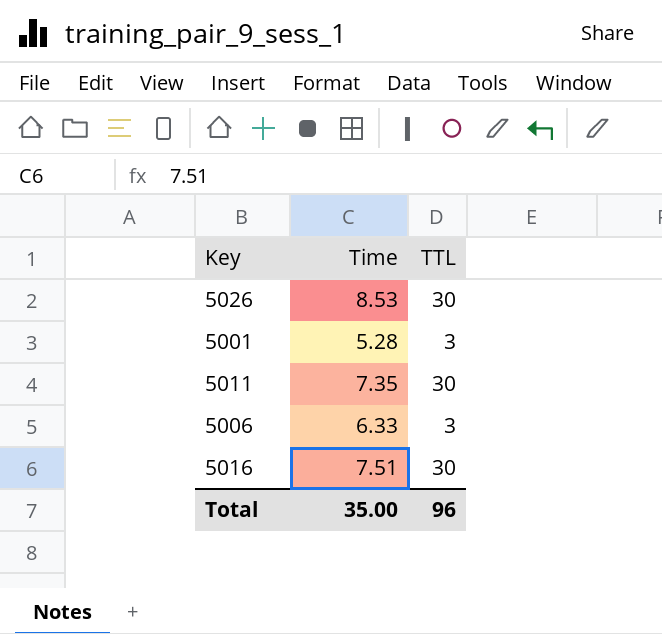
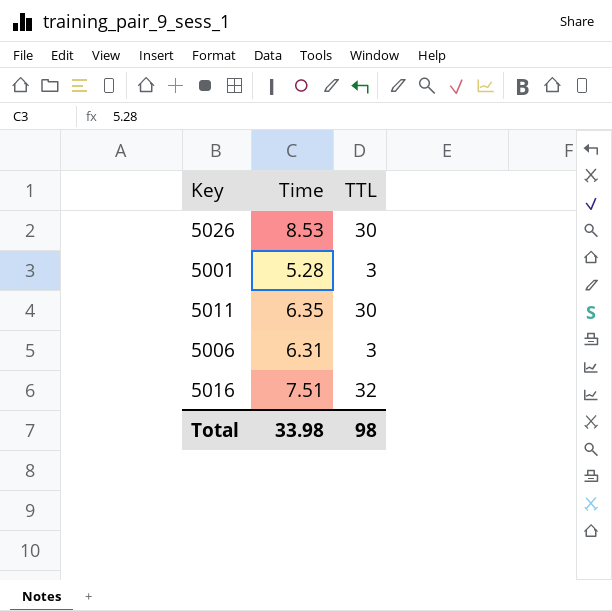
5011 | Time: 7.35 -> 6.35
5006 | Time: 6.33 -> 6.31
5016 | TTL: 30 -> 32
Total | Time: 35.00 -> 33.98
Total | TTL: 96 -> 98

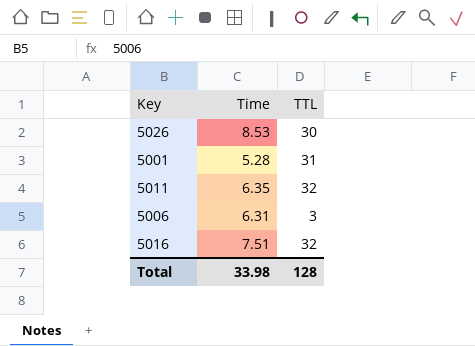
5001 | TTL: 3 -> 31
5011 | TTL: 30 -> 32
Total | TTL: 98 -> 128

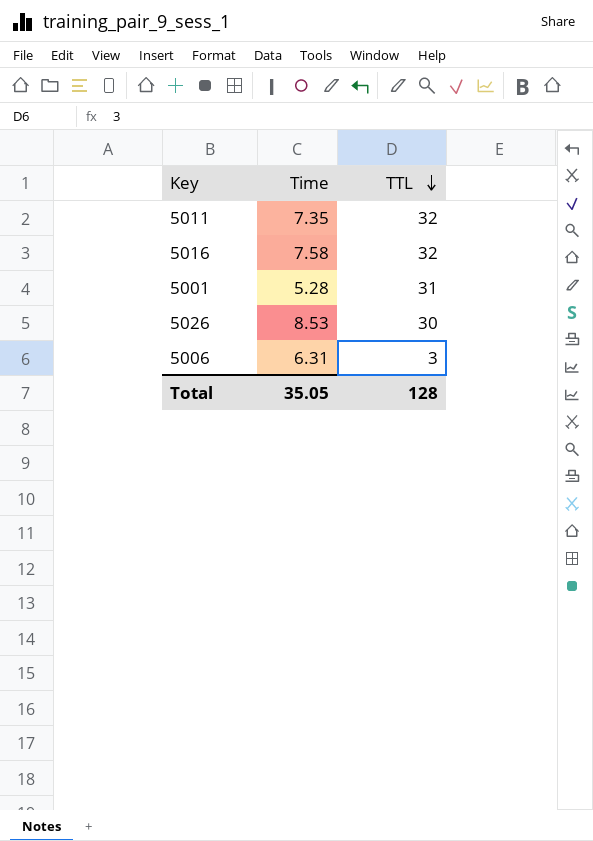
row order: none -> TTL descending
5011 | Time: 6.35 -> 7.35
5016 | Time: 7.51 -> 7.58
Total | Time: 33.98 -> 35.05

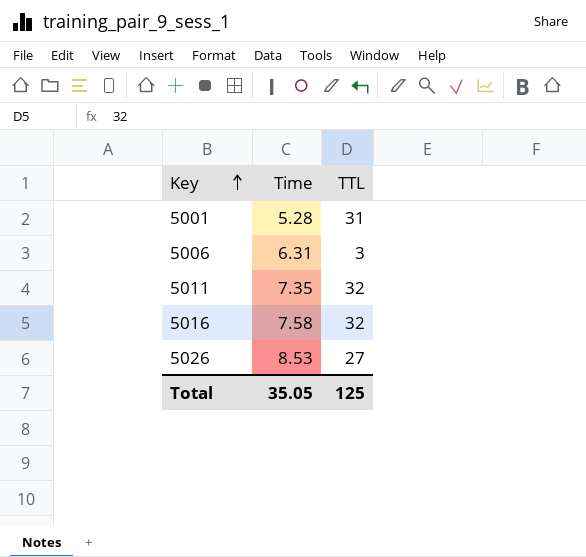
row order: TTL descending -> Key ascending
5026 | TTL: 30 -> 27
Total | TTL: 128 -> 125

